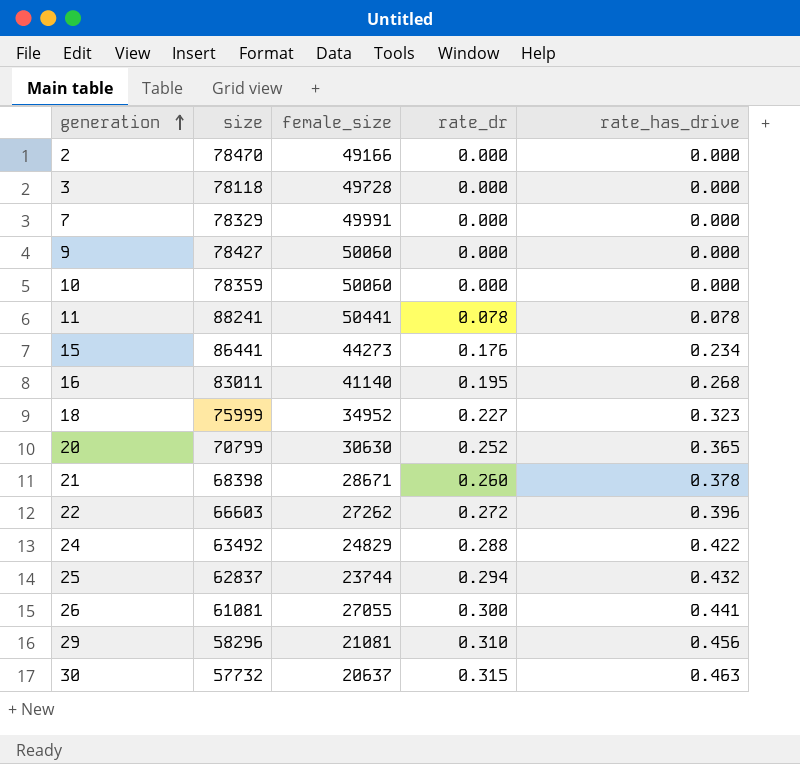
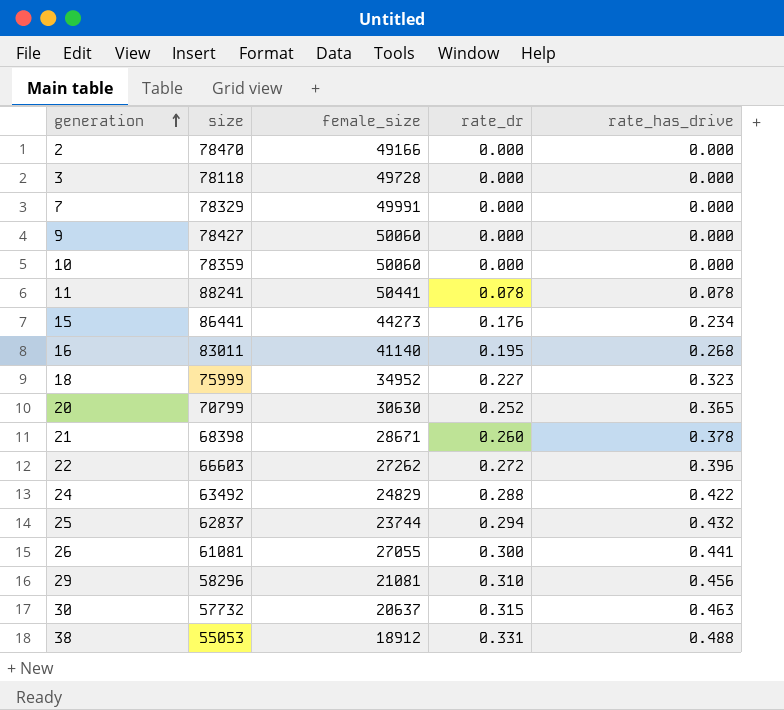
row 38: none -> 55053 | 18912 | 0.331 | 0.488

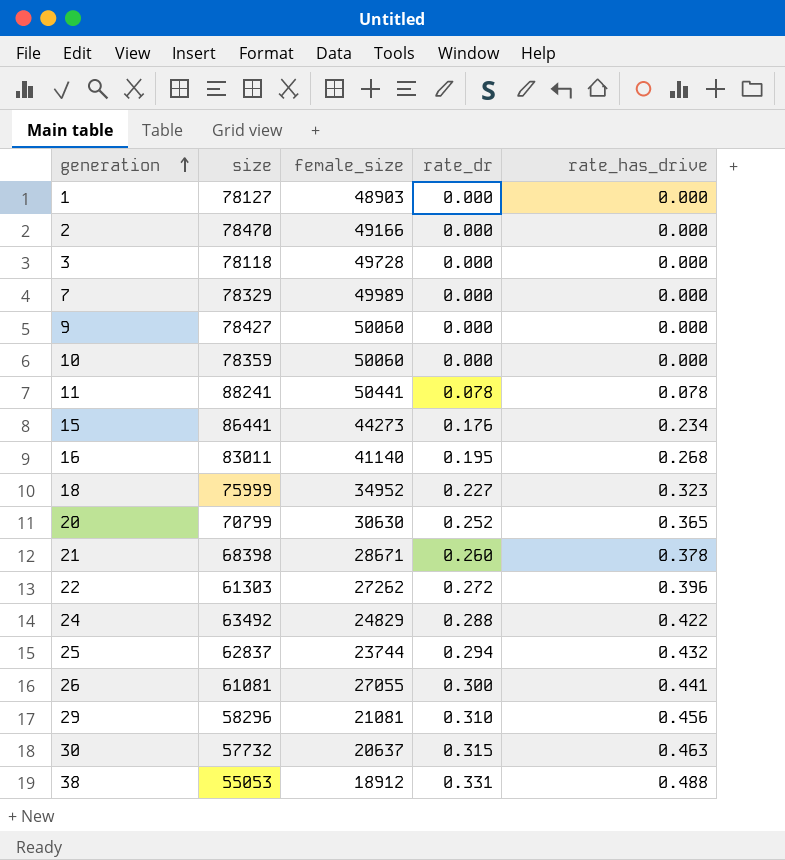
row 1: none -> 78127 | 48903 | 0.000 | 0.000
7 | female_size: 49991 -> 49989
22 | size: 66603 -> 61303

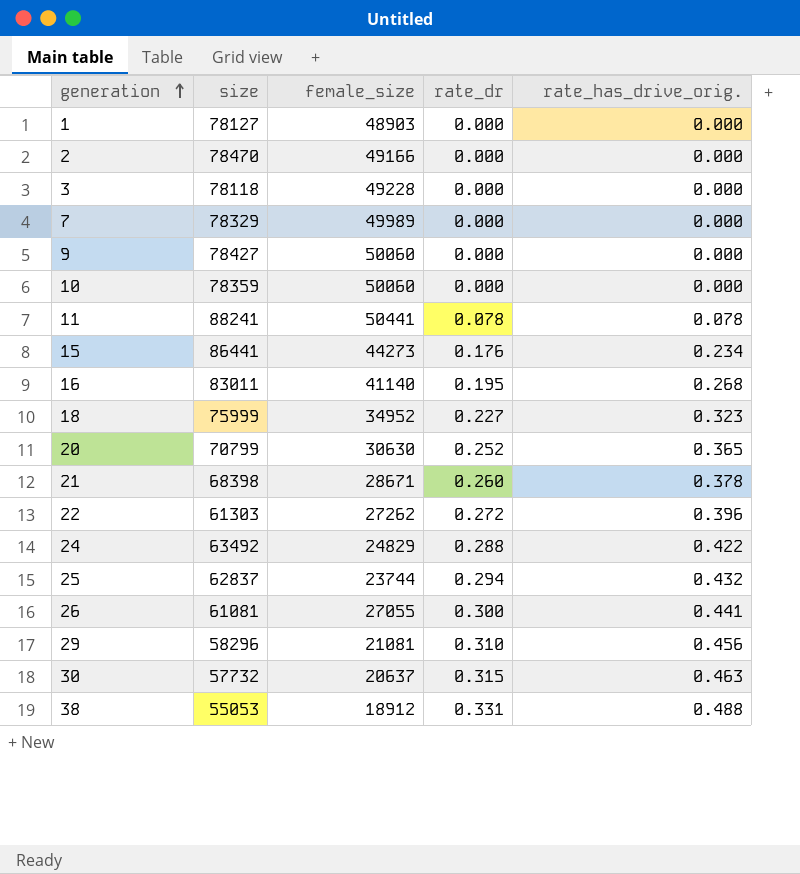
column name: rate_has_drive -> rate_has_drive_orig.
3 | female_size: 49728 -> 49228

